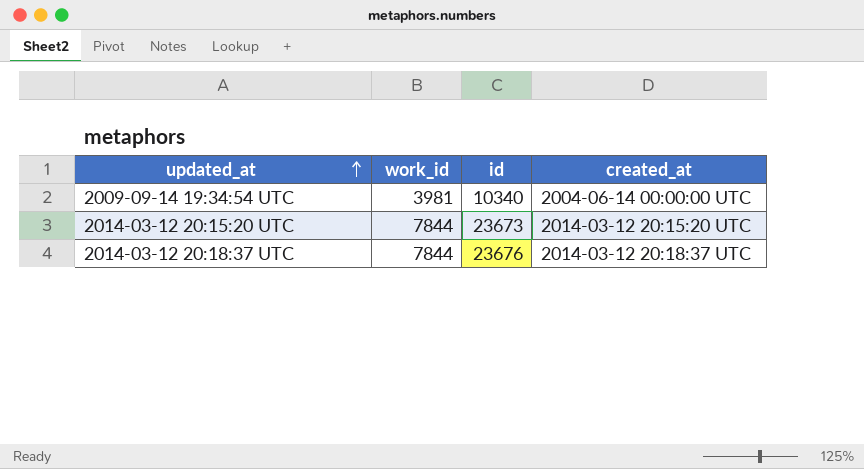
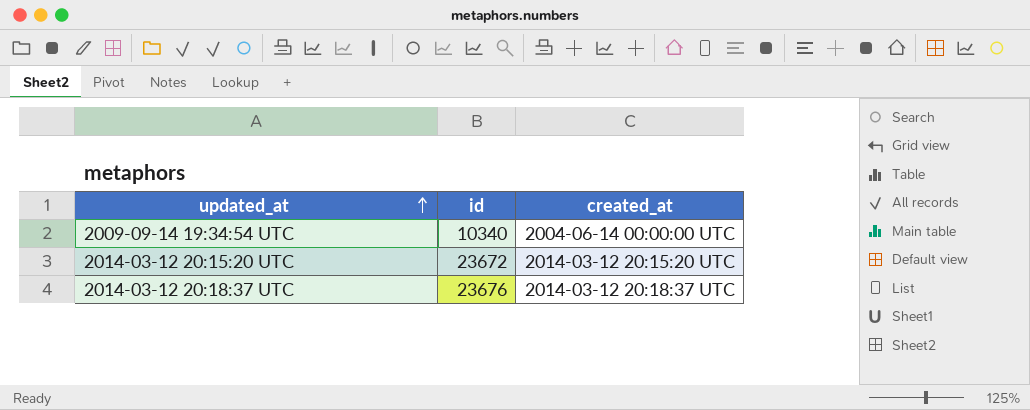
column work_id | position: 2 -> none
2014-03-12 20:15:20 UTC | id: 23673 -> 23672

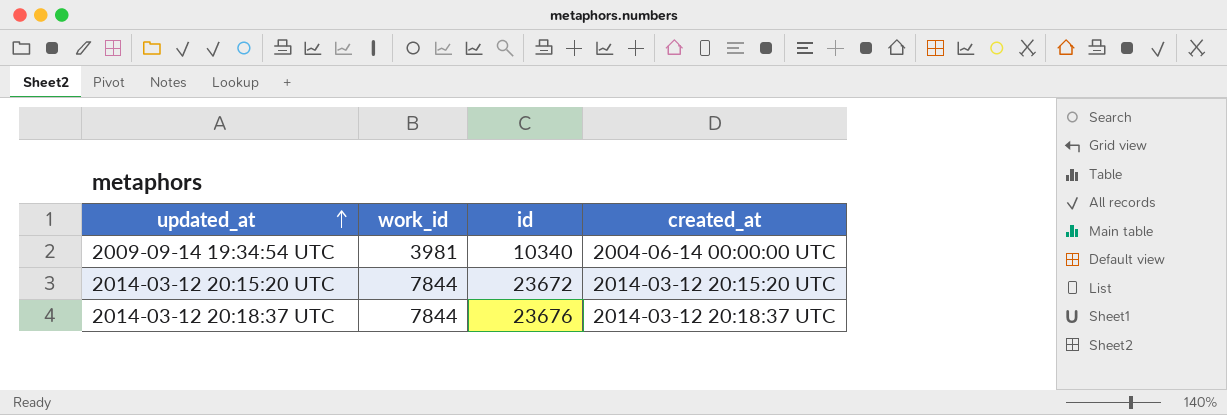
column work_id | position: none -> 2

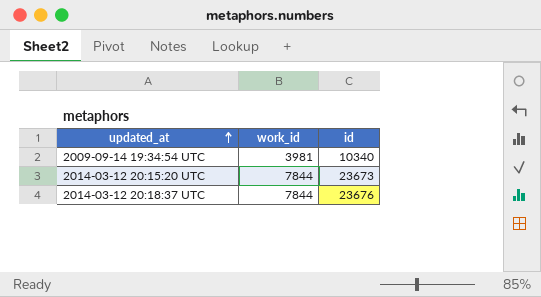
column created_at | position: 4 -> none
2014-03-12 20:15:20 UTC | id: 23672 -> 23673

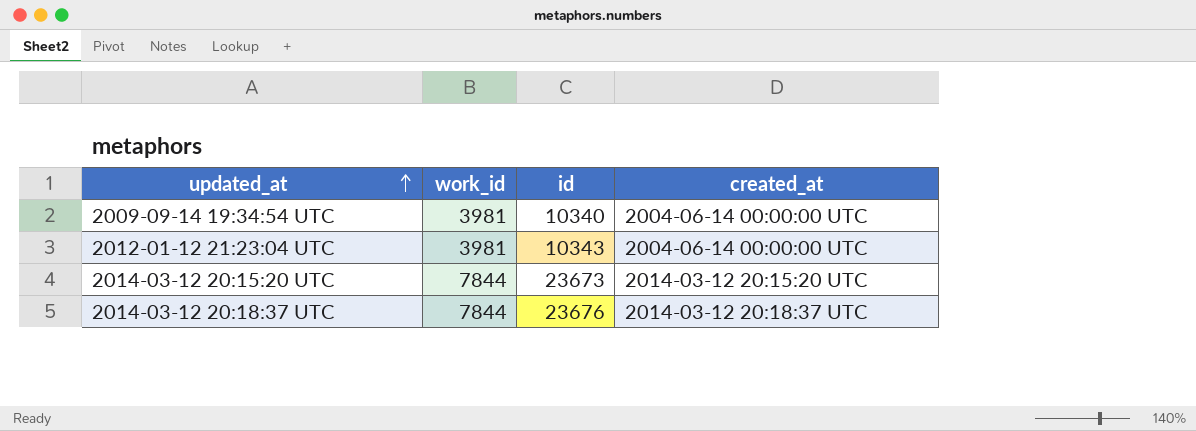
column created_at | position: none -> 4
row 2012-01-12 21:23:04 UTC: none -> 3981 | 10343 | 2004-06-14 00:00:00 UTC

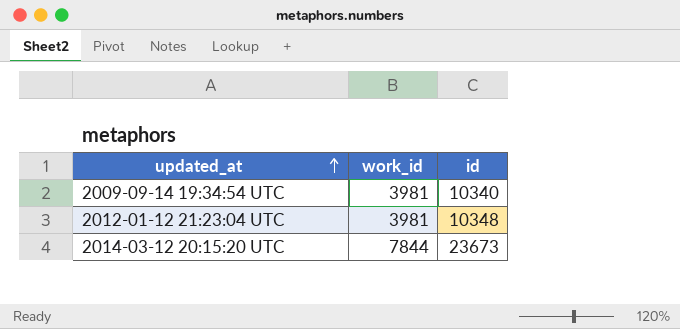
column created_at | position: 4 -> none
row 2014-03-12 20:18:37 UTC: 7844 | 23676 | 2014-03-12 20:18:37 UTC -> none
2012-01-12 21:23:04 UTC | id: 10343 -> 10348

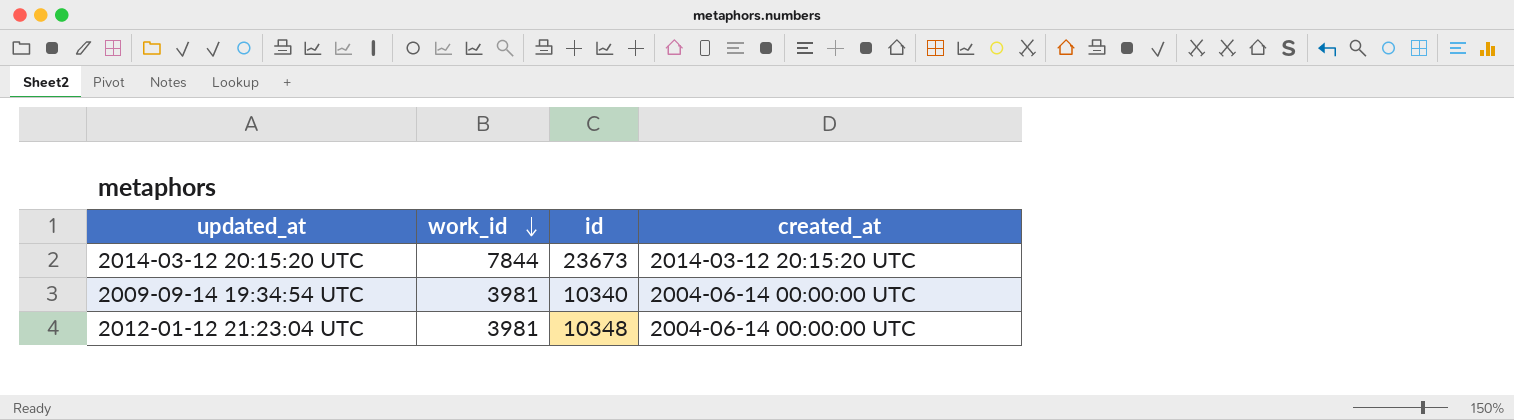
row order: updated_at ascending -> work_id descending
column created_at | position: none -> 4

